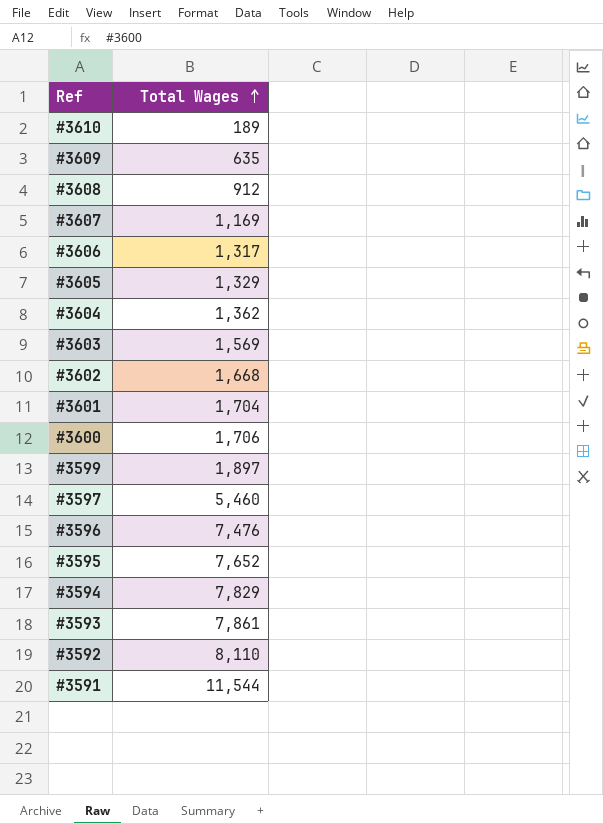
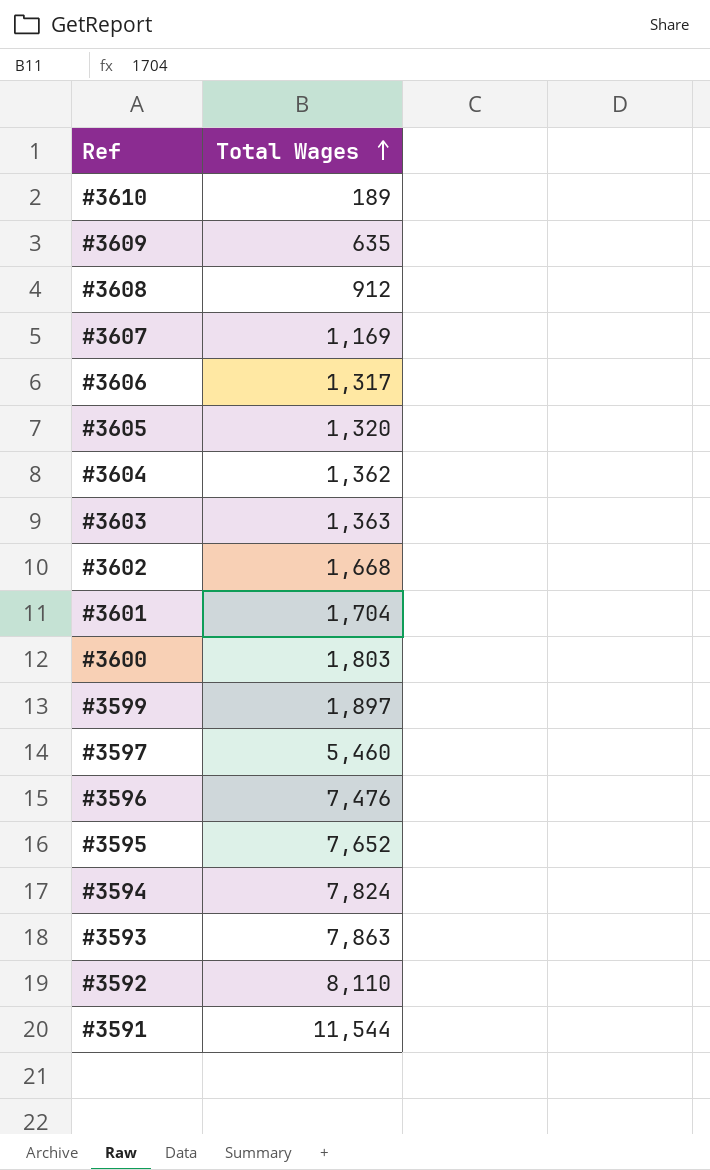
#3605 | Total Wages: 1,329 -> 1,320
#3603 | Total Wages: 1,569 -> 1,363
#3600 | Total Wages: 1,706 -> 1,803
#3594 | Total Wages: 7,829 -> 7,824
#3593 | Total Wages: 7,861 -> 7,863

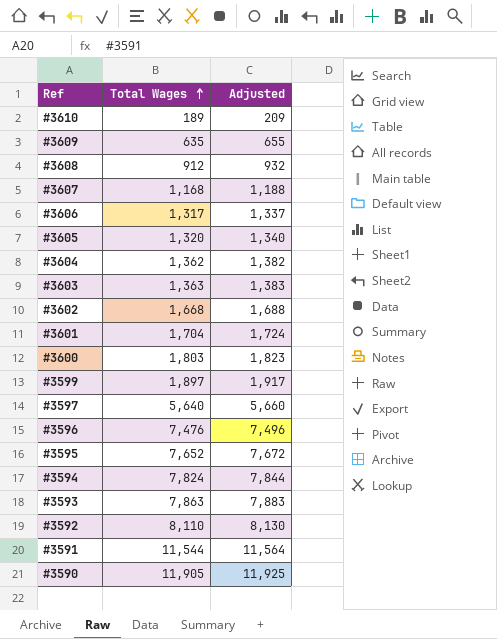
column Adjusted | formula: none -> [Total Wages] + 20
#3607 | Total Wages: 1,169 -> 1,168
#3597 | Total Wages: 5,460 -> 5,640
row #3590: none -> 11,905 | 11,925

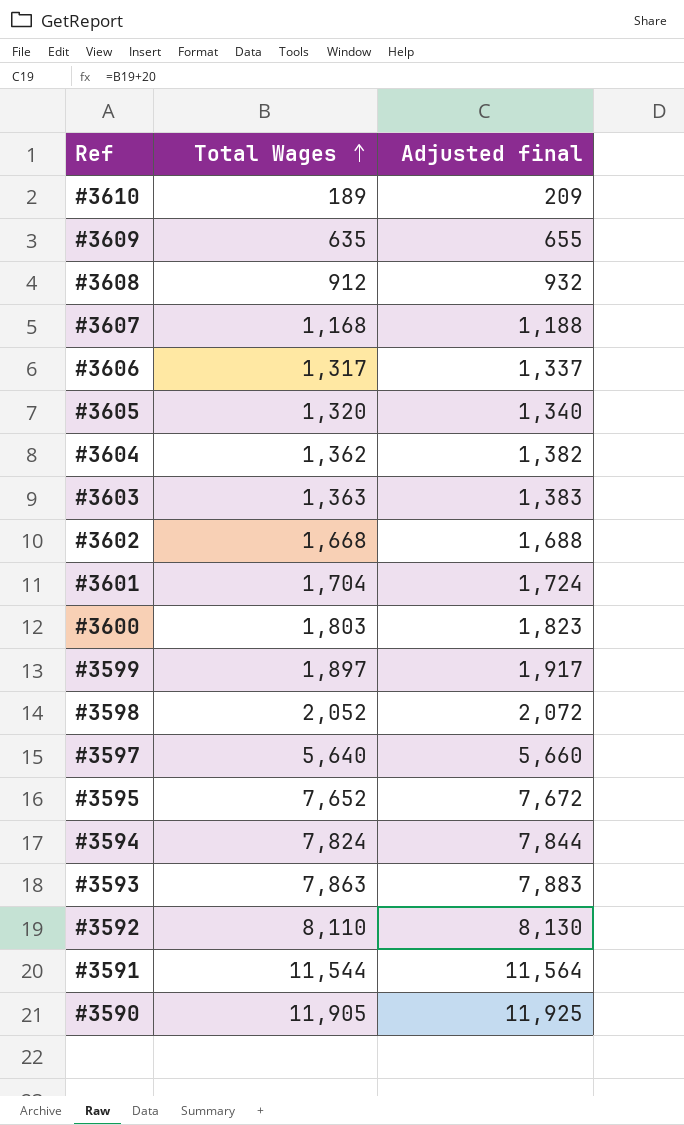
column name: Adjusted -> Adjusted final
row #3596: 7,476 | 7,496 -> none
row #3598: none -> 2,052 | 2,072

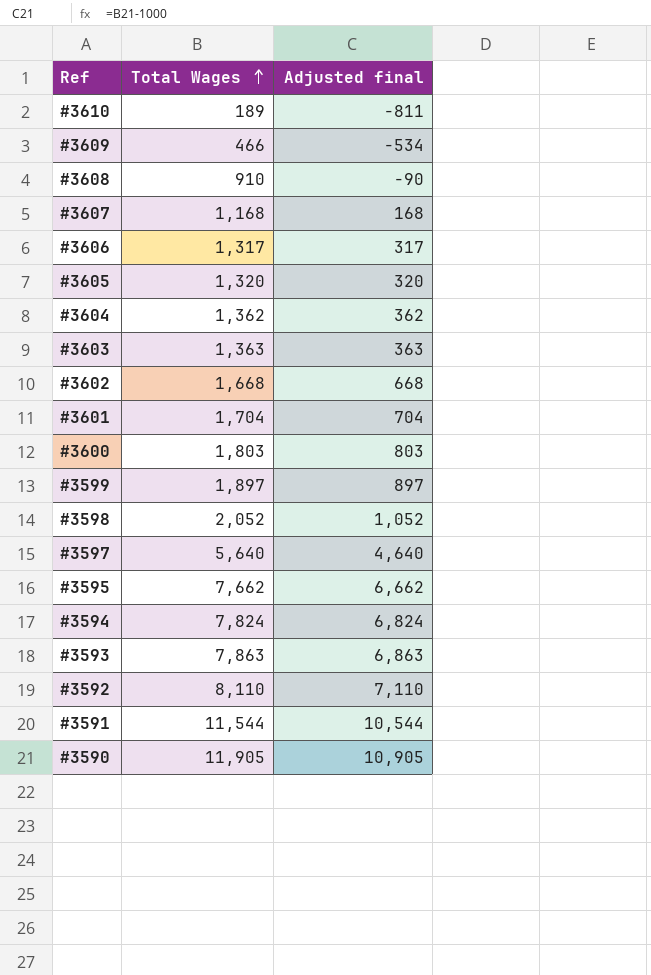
column Adjusted final | formula: [Total Wages] + 20 -> [Total Wages] - 1000
#3609 | Total Wages: 635 -> 466
#3608 | Total Wages: 912 -> 910
#3595 | Total Wages: 7,652 -> 7,662

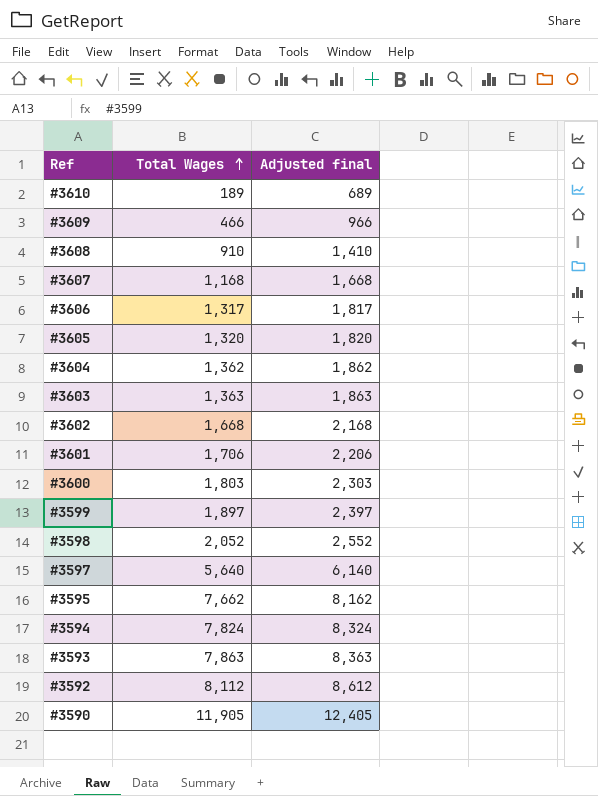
column Adjusted final | formula: [Total Wages] - 1000 -> [Total Wages] + 500
row #3591: 11,544 | 10,544 -> none
#3601 | Total Wages: 1,704 -> 1,706
#3592 | Total Wages: 8,110 -> 8,112

